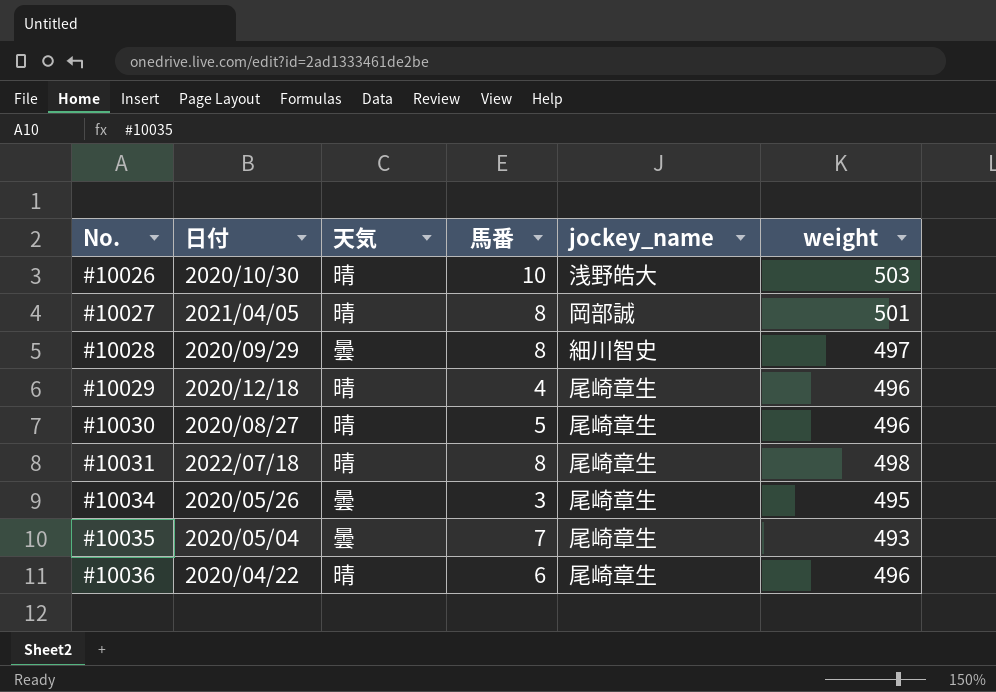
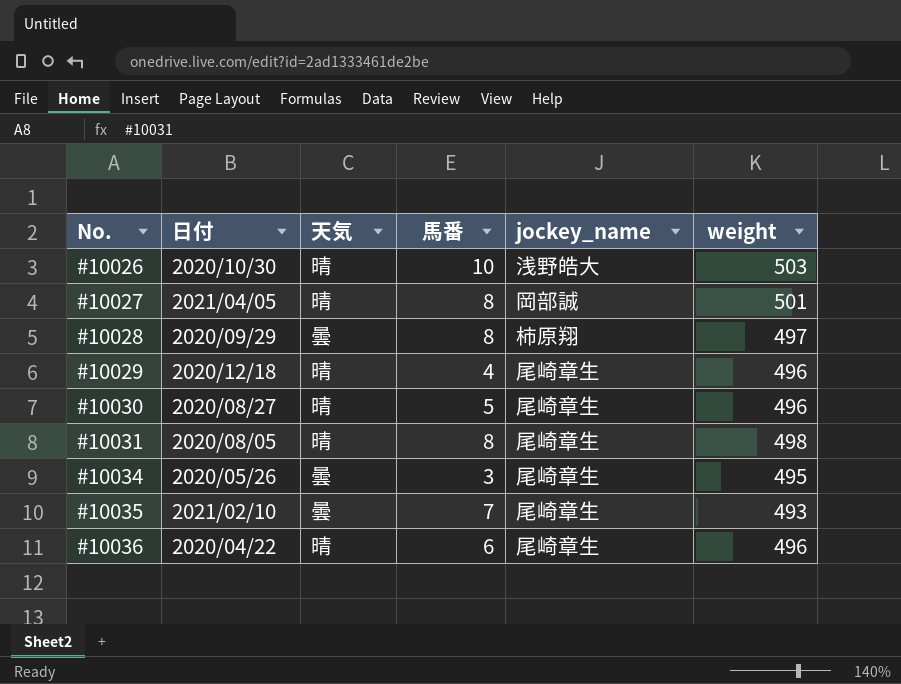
#10028 | jockey_name: 細川智史 -> 柿原翔
#10031 | 日付: 2022/07/18 -> 2020/08/05
#10035 | 日付: 2020/05/04 -> 2021/02/10

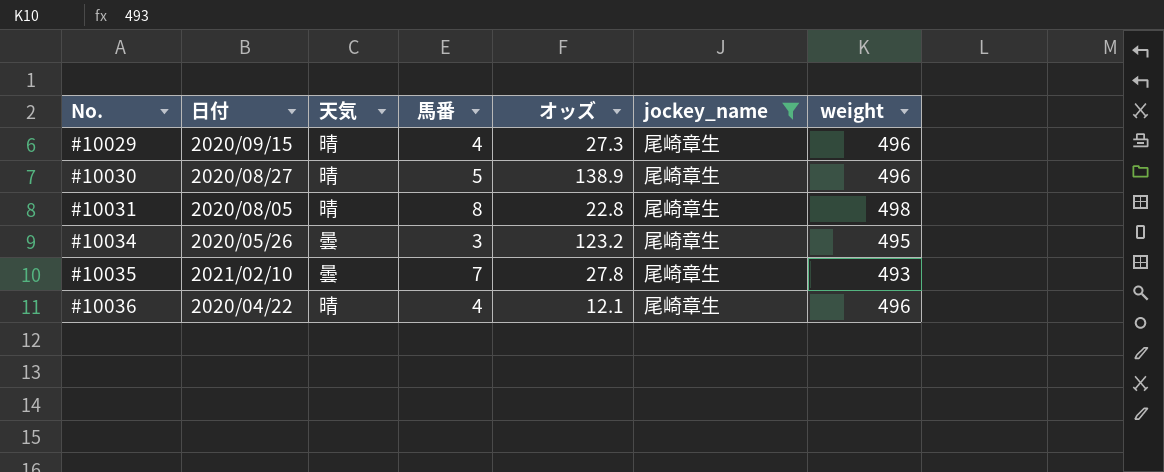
filter: none -> jockey_name = 尾崎章生
column オッズ | position: none -> 5
#10029 | 日付: 2020/12/18 -> 2020/09/15
#10036 | 馬番: 6 -> 4

